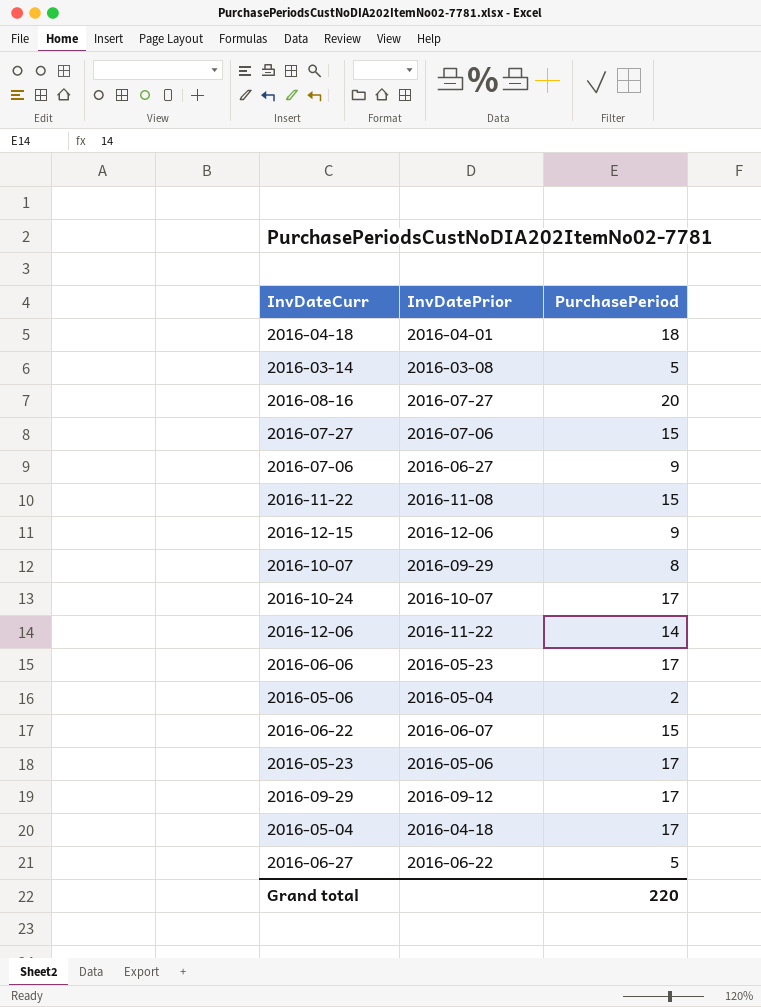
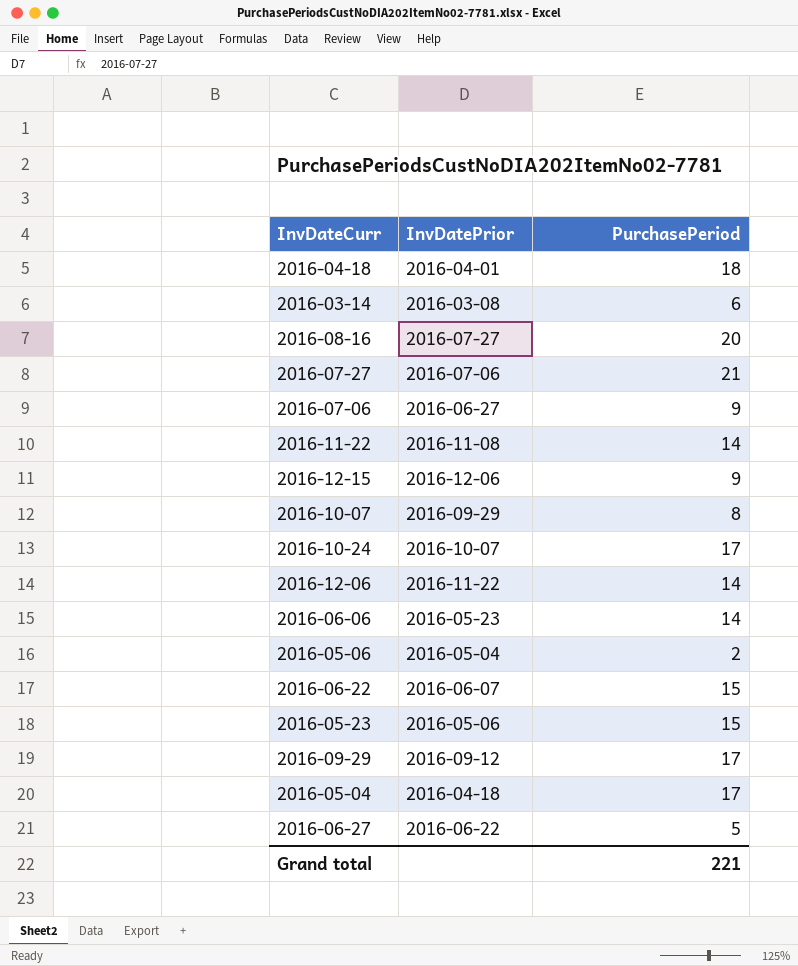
2016-03-14 | PurchasePeriod: 5 -> 6
2016-07-27 | PurchasePeriod: 15 -> 21
2016-11-22 | PurchasePeriod: 15 -> 14
2016-06-06 | PurchasePeriod: 17 -> 14
2016-05-23 | PurchasePeriod: 17 -> 15
Grand total | PurchasePeriod: 220 -> 221

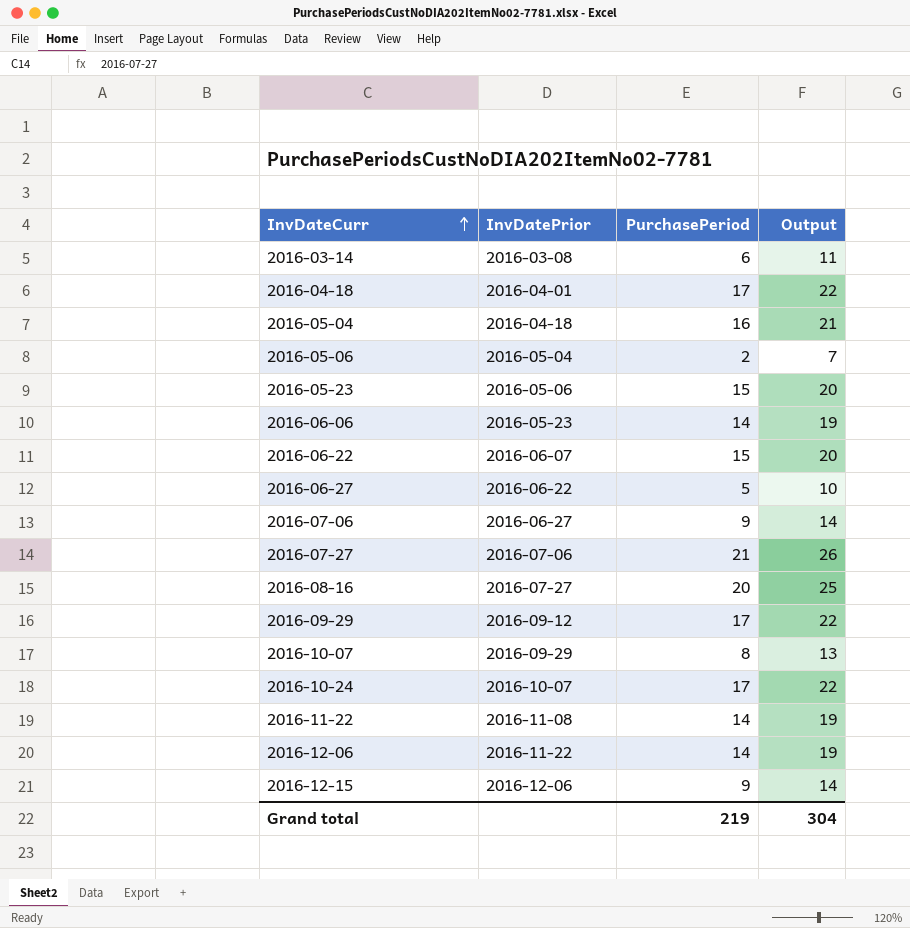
row order: none -> InvDateCurr ascending
column Output | formula: none -> [PurchasePeriod] + 5
2016-04-18 | PurchasePeriod: 18 -> 17
2016-05-04 | PurchasePeriod: 17 -> 16
Grand total | PurchasePeriod: 221 -> 219

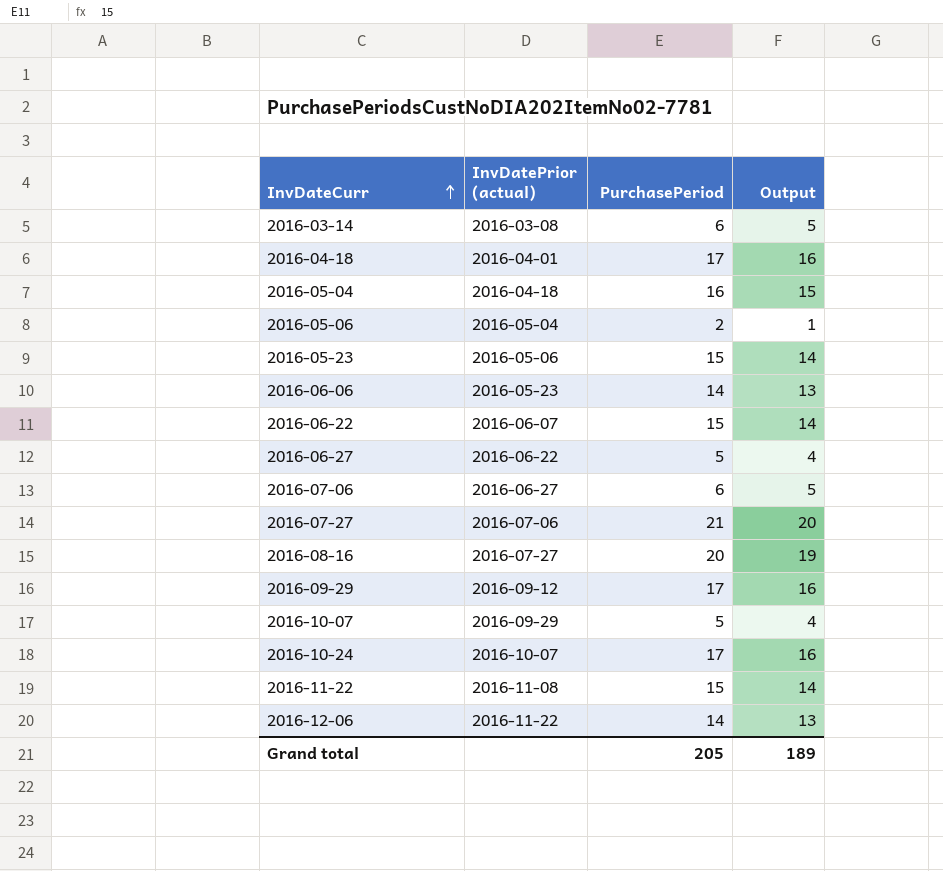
column name: InvDatePrior -> InvDatePrior (actual)
column Output | formula: [PurchasePeriod] + 5 -> [PurchasePeriod] - 1
row 2016-12-15: 2016-12-06 | 9 | 14 -> none
2016-07-06 | PurchasePeriod: 9 -> 6
2016-10-07 | PurchasePeriod: 8 -> 5
2016-11-22 | PurchasePeriod: 14 -> 15
Grand total | PurchasePeriod: 219 -> 205
Grand total | Output: 304 -> 189

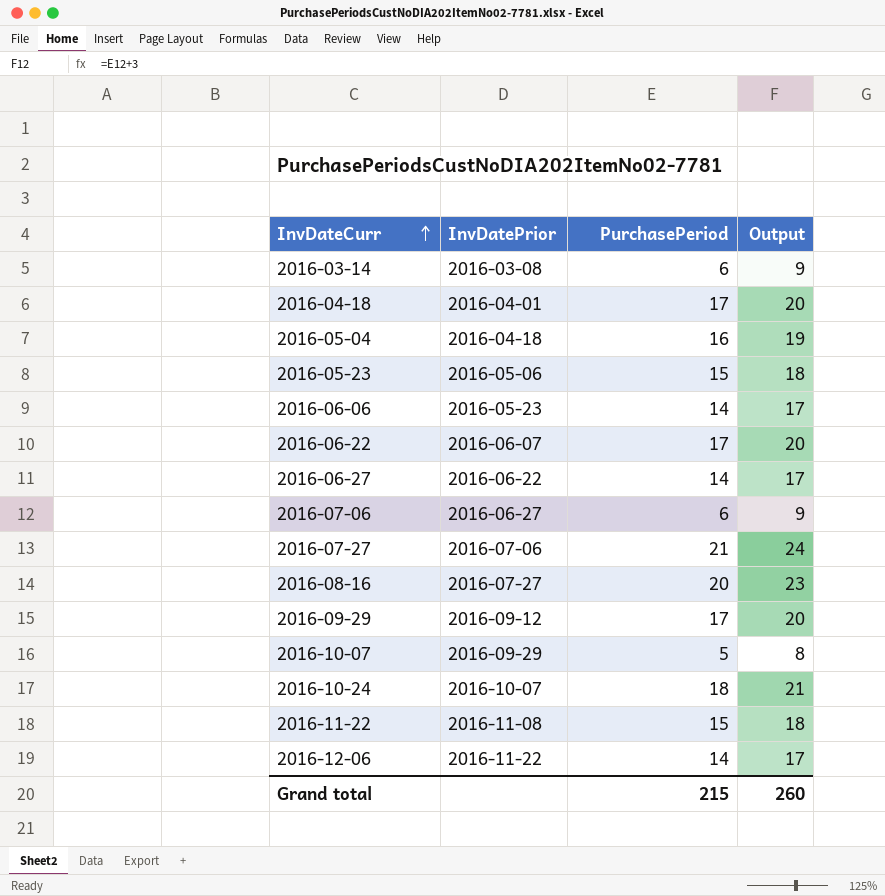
column name: InvDatePrior (actual) -> InvDatePrior
column Output | formula: [PurchasePeriod] - 1 -> [PurchasePeriod] + 3
row 2016-05-06: 2016-05-04 | 2 | 1 -> none
2016-06-22 | PurchasePeriod: 15 -> 17
2016-06-27 | PurchasePeriod: 5 -> 14
2016-10-24 | PurchasePeriod: 17 -> 18
Grand total | PurchasePeriod: 205 -> 215
Grand total | Output: 189 -> 260

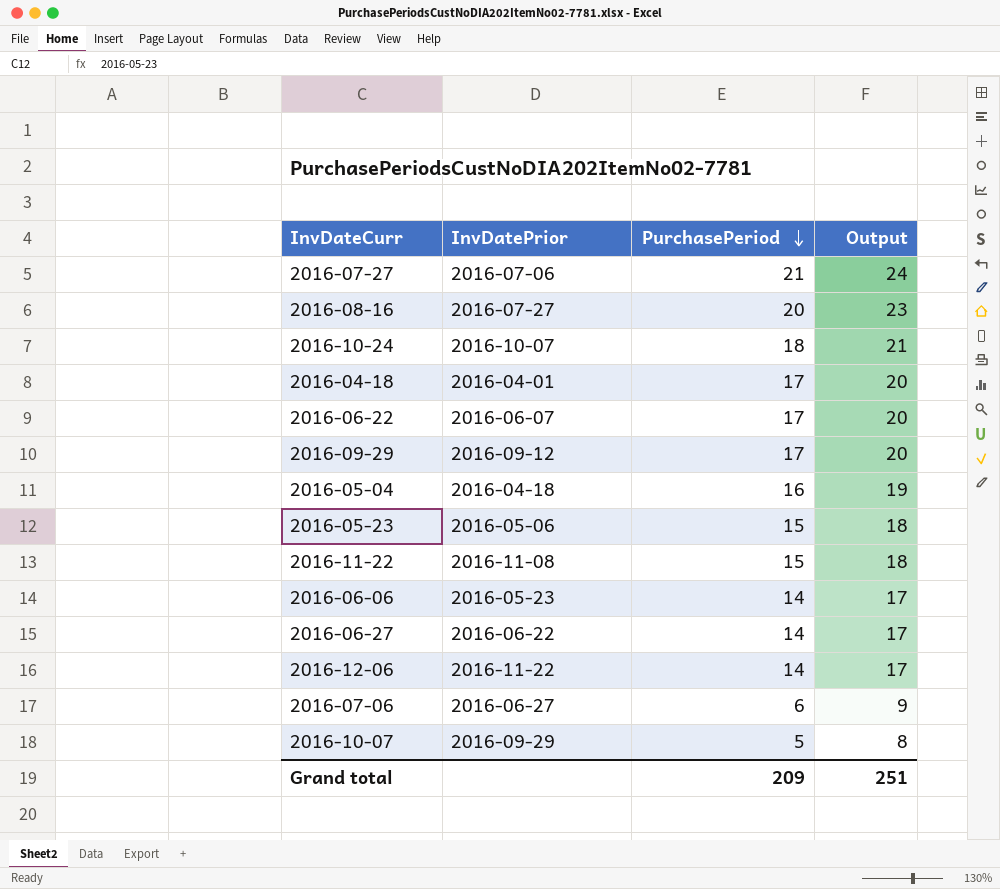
row order: InvDateCurr ascending -> PurchasePeriod descending
row 2016-03-14: 2016-03-08 | 6 | 9 -> none
Grand total | PurchasePeriod: 215 -> 209
Grand total | Output: 260 -> 251

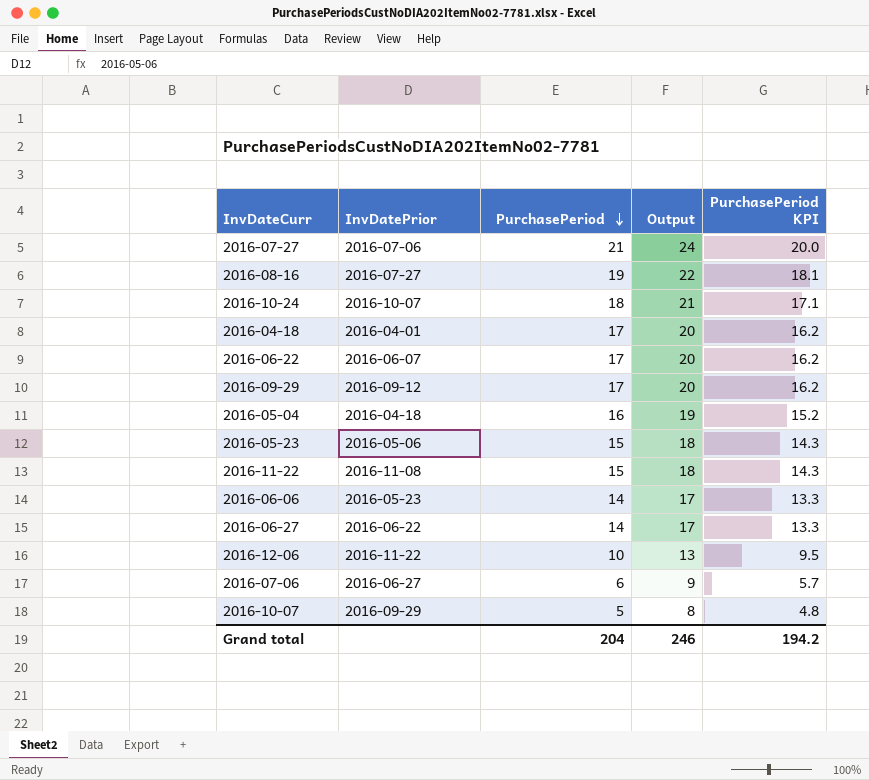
column PurchasePeriod KPI | formula: none -> [PurchasePeriod] * 0.95
2016-08-16 | PurchasePeriod: 20 -> 19
2016-08-16 | Output: 23 -> 22
2016-12-06 | PurchasePeriod: 14 -> 10
2016-12-06 | Output: 17 -> 13
Grand total | PurchasePeriod: 209 -> 204
Grand total | Output: 251 -> 246

